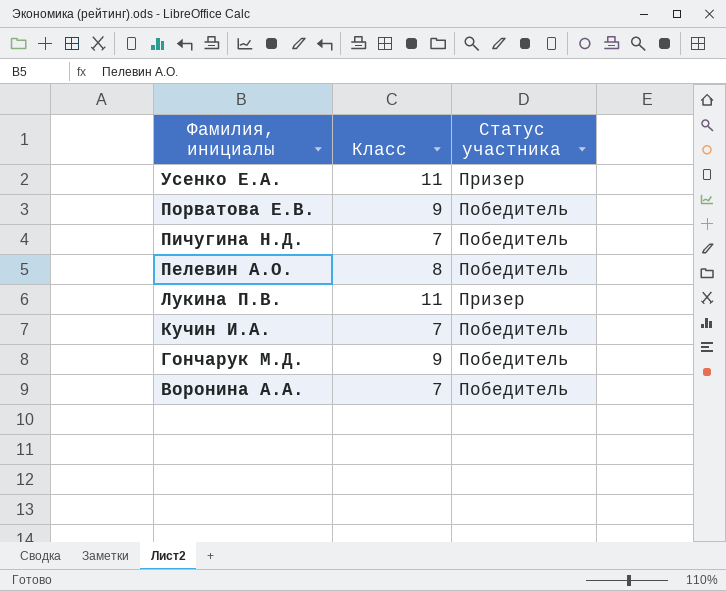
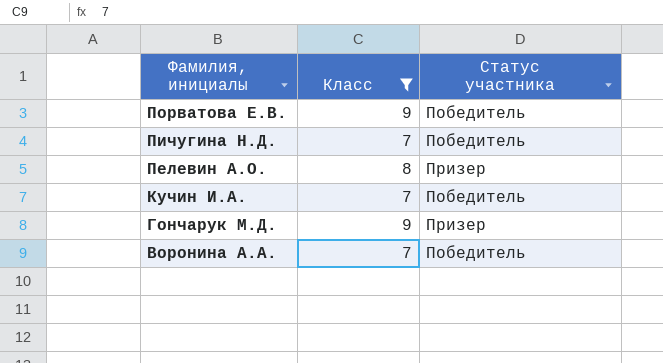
filter: none -> Класс != 11
Пелевин А.О. | Статус участника: Победитель -> Призер
Гончарук М.Д. | Статус участника: Победитель -> Призер

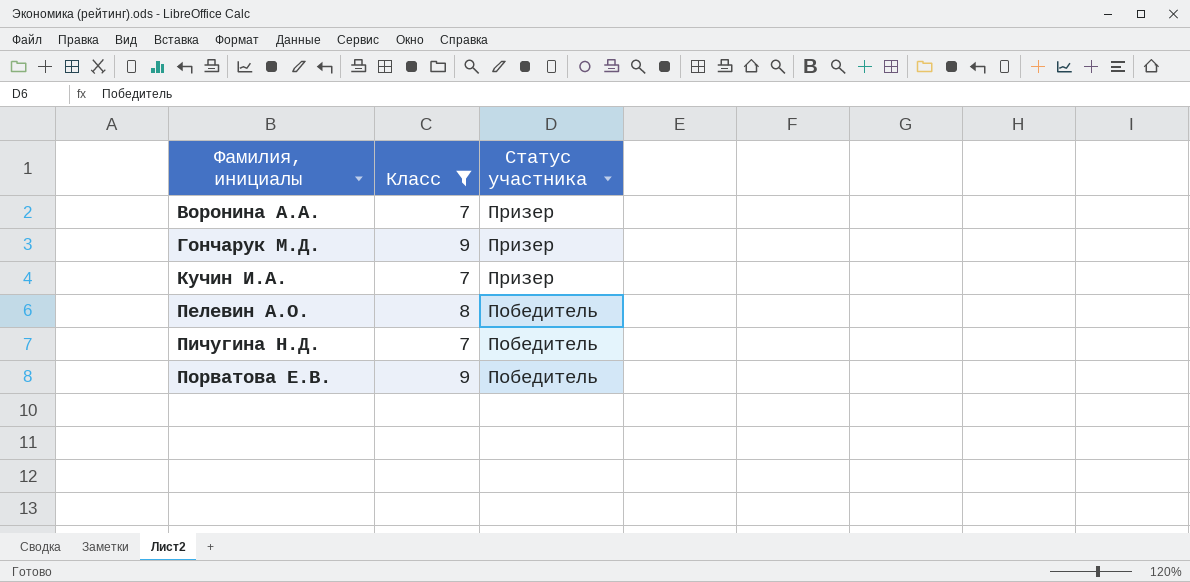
row order: Фамилия, инициалы descending -> Фамилия, инициалы ascending
Воронина А.А. | Статус участника: Победитель -> Призер
Кучин И.А. | Статус участника: Победитель -> Призер
Пелевин А.О. | Статус участника: Призер -> Победитель

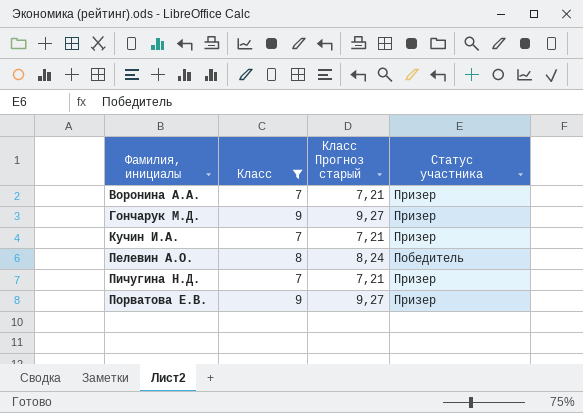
column Класс Прогноз старый | formula: none -> [Класс] * 1,03
Пичугина Н.Д. | Статус участника: Победитель -> Призер
Порватова Е.В. | Статус участника: Победитель -> Призер

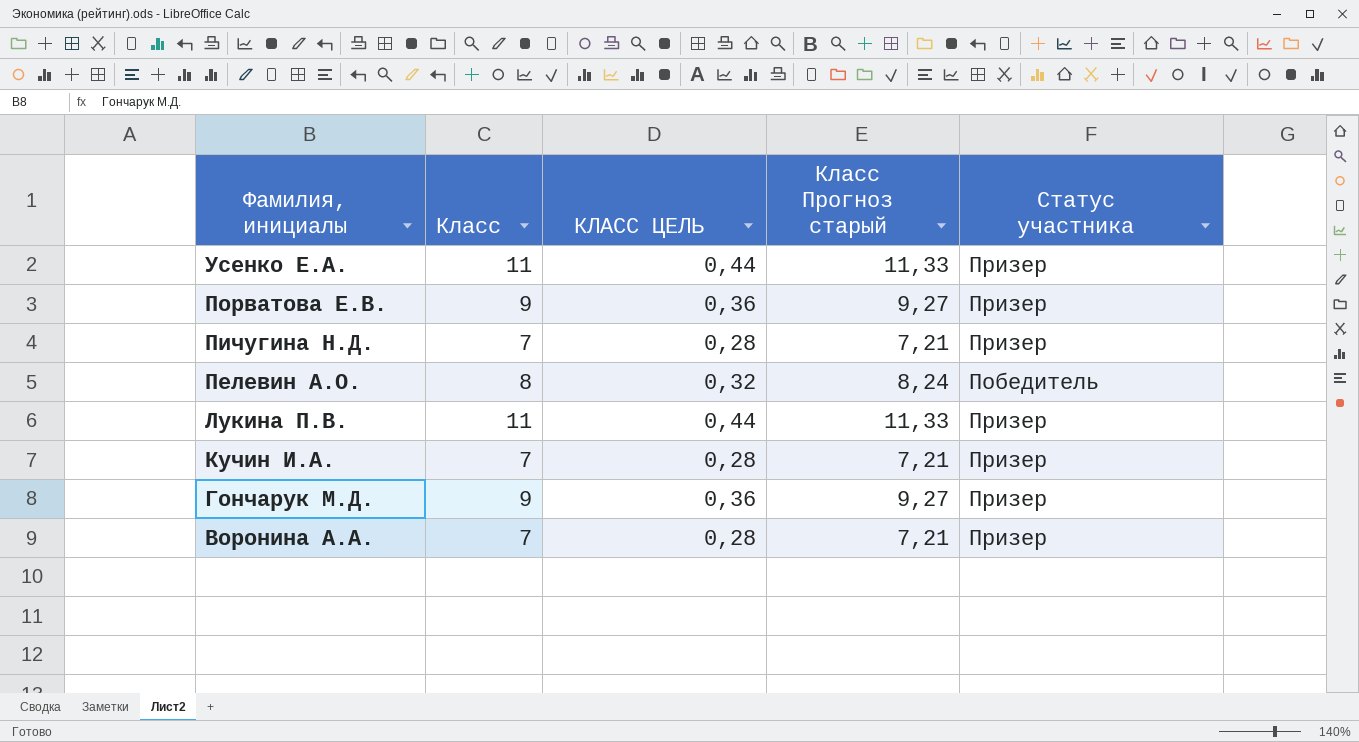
filter: Класс != 11 -> none
row order: Фамилия, инициалы ascending -> Фамилия, инициалы descending
column КЛАСС ЦЕЛЬ | formula: none -> [Класс] * 0,04

